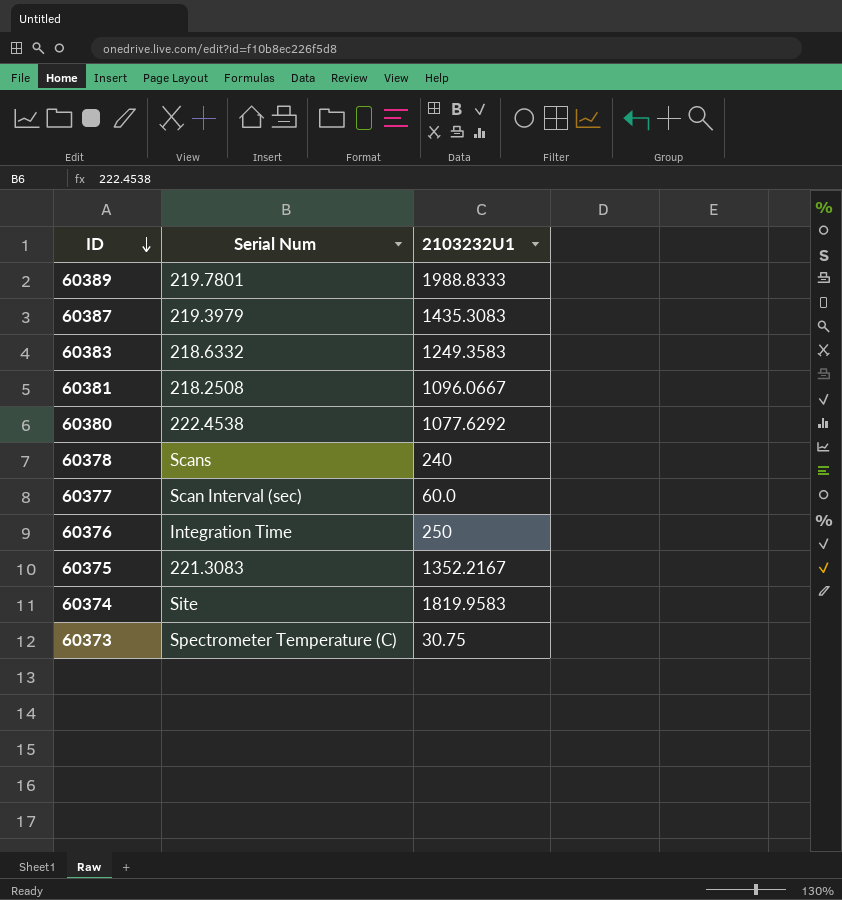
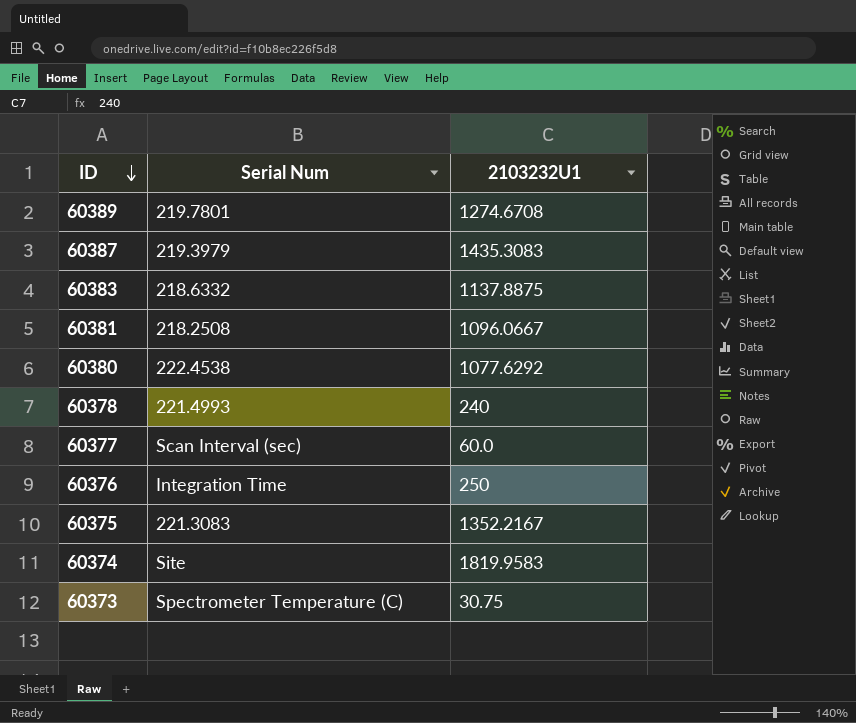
60389 | 2103232U1: 1988.8333 -> 1274.6708
60383 | 2103232U1: 1249.3583 -> 1137.8875
60378 | Serial Num: Scans -> 221.4993

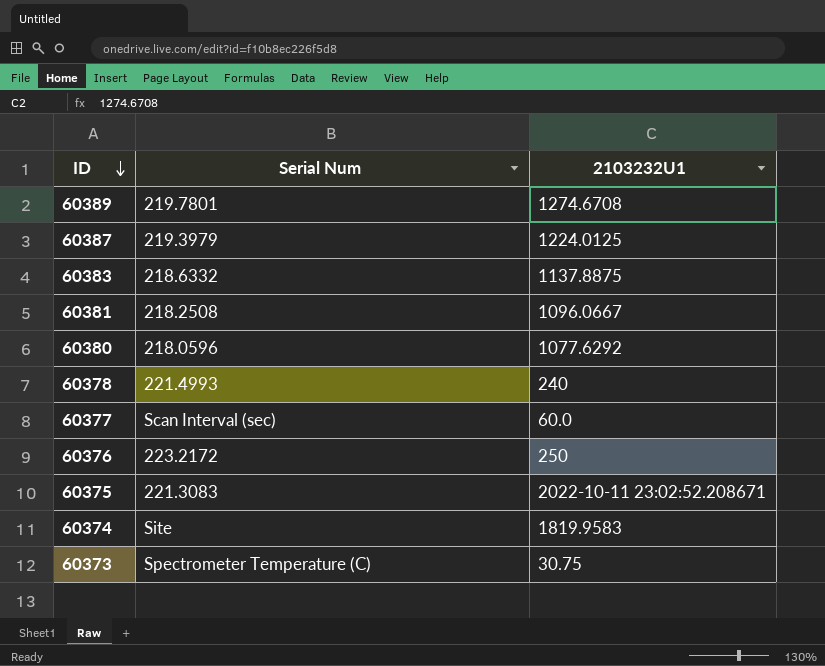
60387 | 2103232U1: 1435.3083 -> 1224.0125
60380 | Serial Num: 222.4538 -> 218.0596
60376 | Serial Num: Integration Time -> 223.2172
60375 | 2103232U1: 1352.2167 -> 2022-10-11 23:02:52.208671

